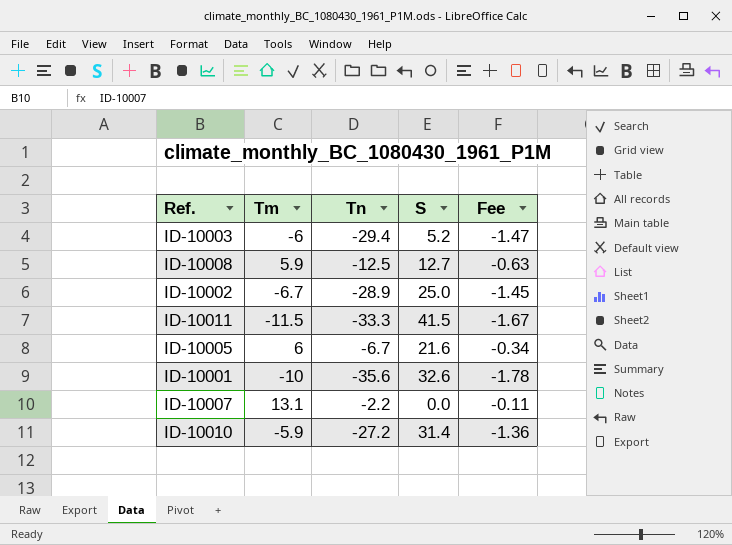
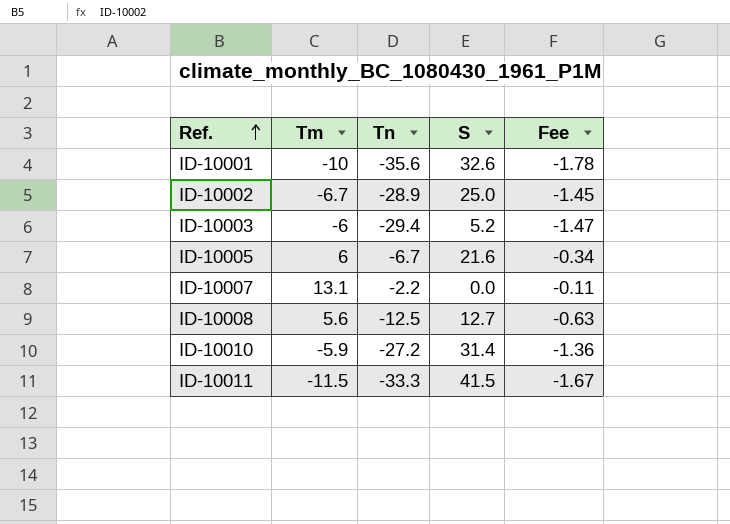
row order: none -> Ref. ascending
ID-10008 | Tm: 5.9 -> 5.6

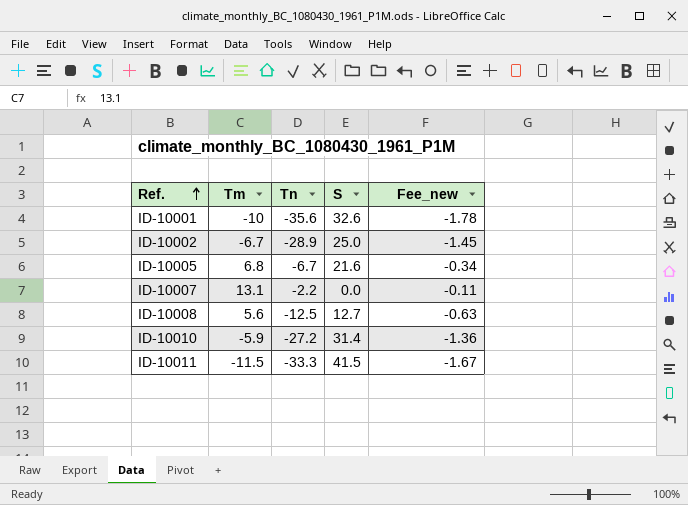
column name: Fee -> Fee_new
row ID-10003: -6 | -29.4 | 5.2 | -1.47 -> none
ID-10005 | Tm: 6 -> 6.8

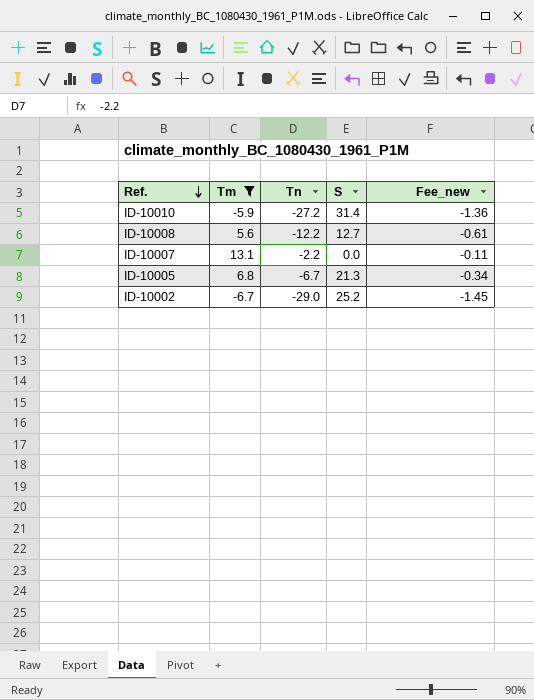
filter: none -> Tm >= -6.7
row order: Ref. ascending -> Ref. descending
ID-10008 | Tn: -12.5 -> -12.2
ID-10008 | Fee_new: -0.63 -> -0.61
ID-10005 | S: 21.6 -> 21.3
ID-10002 | Tn: -28.9 -> -29.0
ID-10002 | S: 25.0 -> 25.2

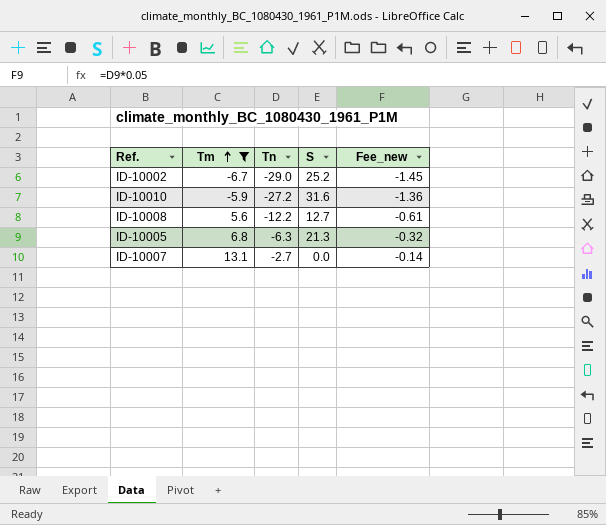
row order: Ref. descending -> Tm ascending
ID-10010 | S: 31.4 -> 31.6
ID-10005 | Tn: -6.7 -> -6.3
ID-10005 | Fee_new: -0.34 -> -0.32
ID-10007 | Tn: -2.2 -> -2.7
ID-10007 | Fee_new: -0.11 -> -0.14

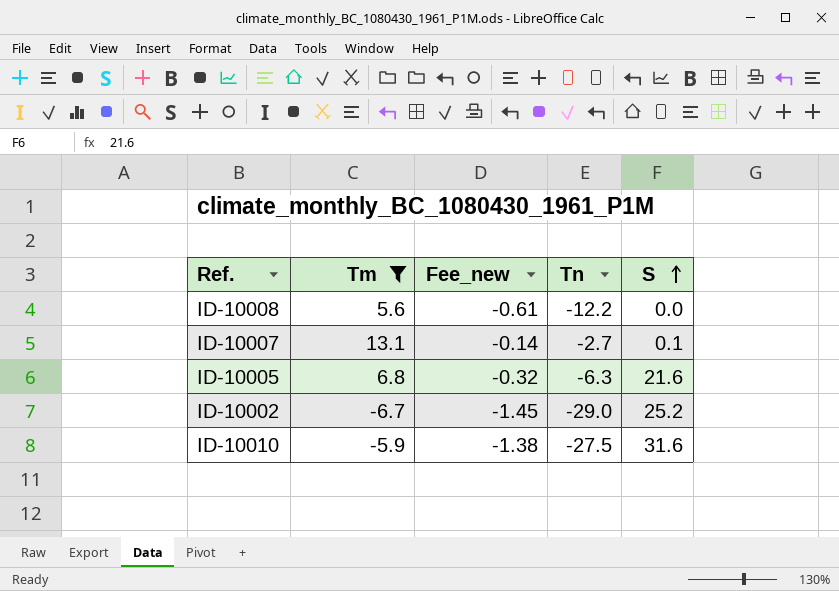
row order: Tm ascending -> S ascending
column Fee_new | position: 5 -> 3
ID-10008 | S: 12.7 -> 0.0
ID-10007 | S: 0.0 -> 0.1
ID-10005 | S: 21.3 -> 21.6
ID-10010 | Fee_new: -1.36 -> -1.38
ID-10010 | Tn: -27.2 -> -27.5

